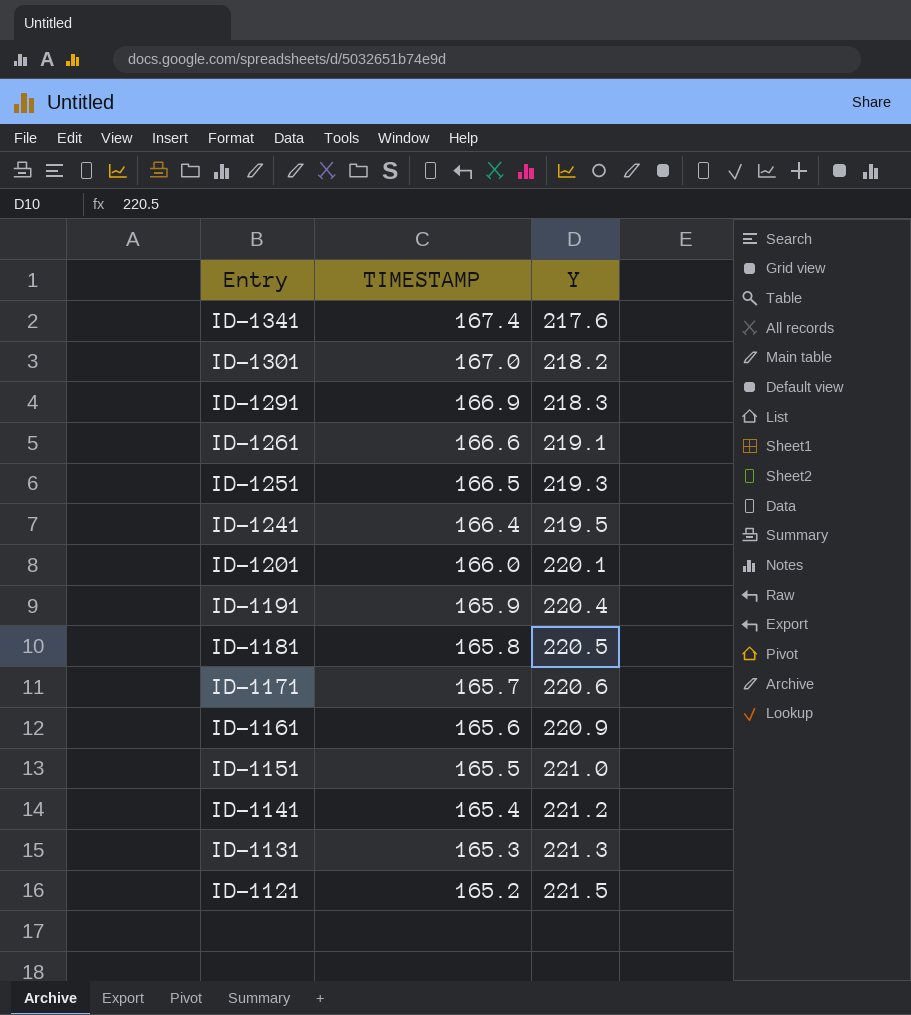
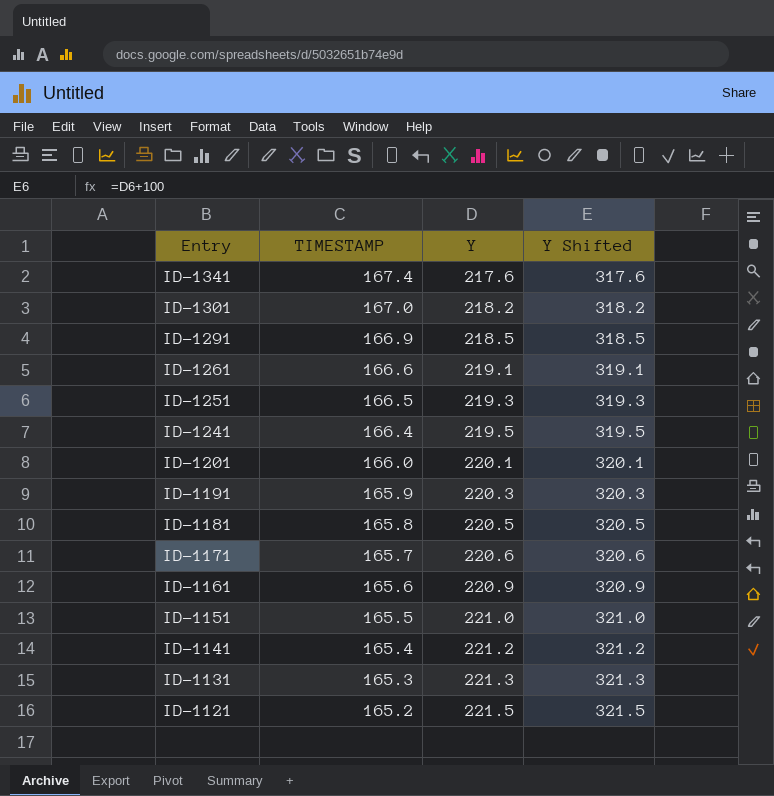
column Y Shifted | formula: none -> [Y] + 100
ID-1291 | Y: 218.3 -> 218.5
ID-1191 | Y: 220.4 -> 220.3

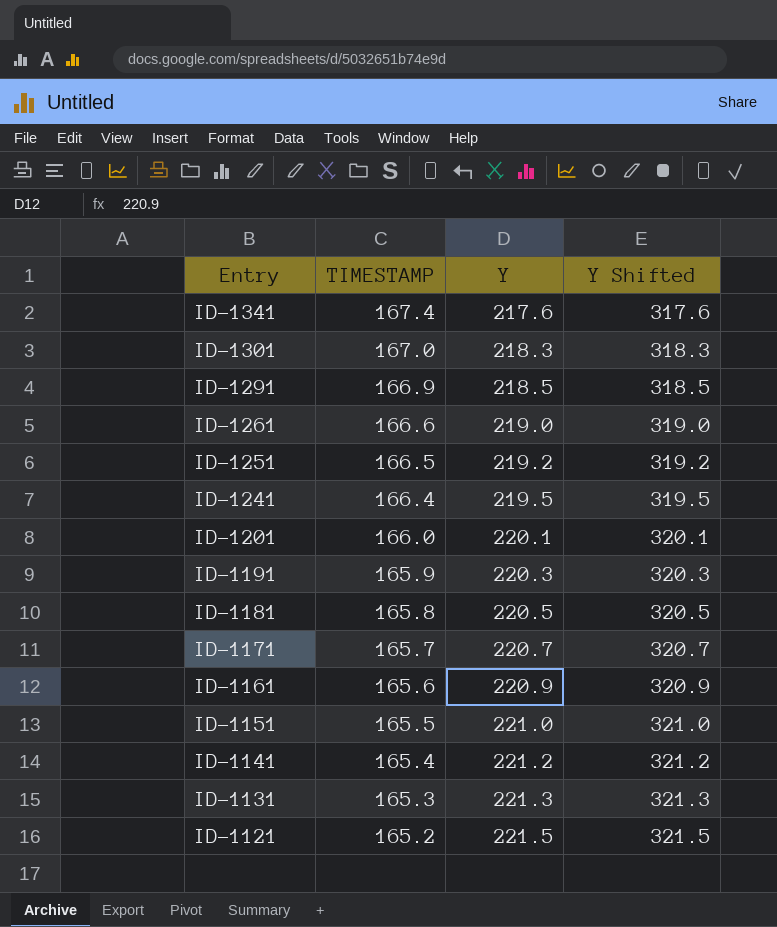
ID-1301 | Y: 218.2 -> 218.3
ID-1301 | Y Shifted: 318.2 -> 318.3
ID-1261 | Y: 219.1 -> 219.0
ID-1261 | Y Shifted: 319.1 -> 319.0
ID-1251 | Y: 219.3 -> 219.2
ID-1251 | Y Shifted: 319.3 -> 319.2
ID-1171 | Y: 220.6 -> 220.7
ID-1171 | Y Shifted: 320.6 -> 320.7

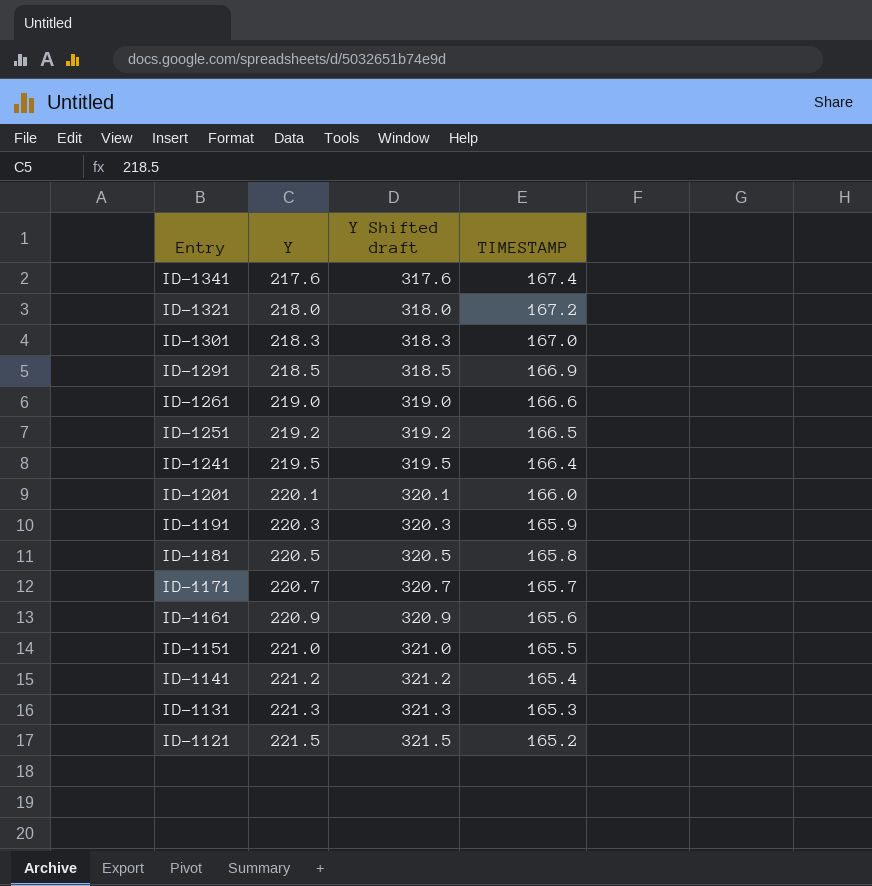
column name: Y Shifted -> Y Shifted draft
column TIMESTAMP | position: 2 -> 4
row ID-1321: none -> 218.0 | 318.0 | 167.2

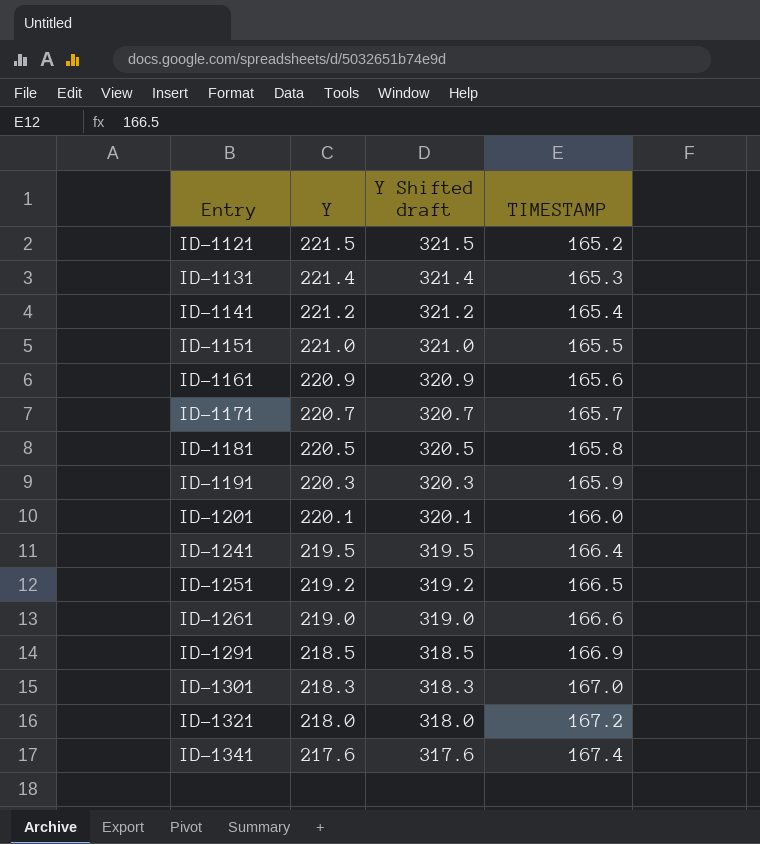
row order: Entry descending -> Entry ascending
ID-1131 | Y: 221.3 -> 221.4
ID-1131 | Y Shifted draft: 321.3 -> 321.4

